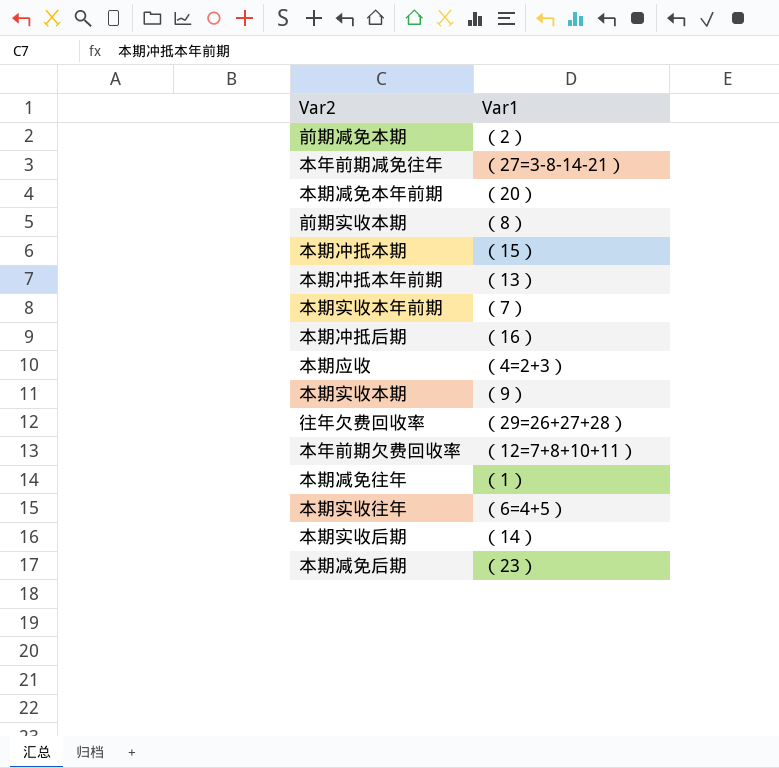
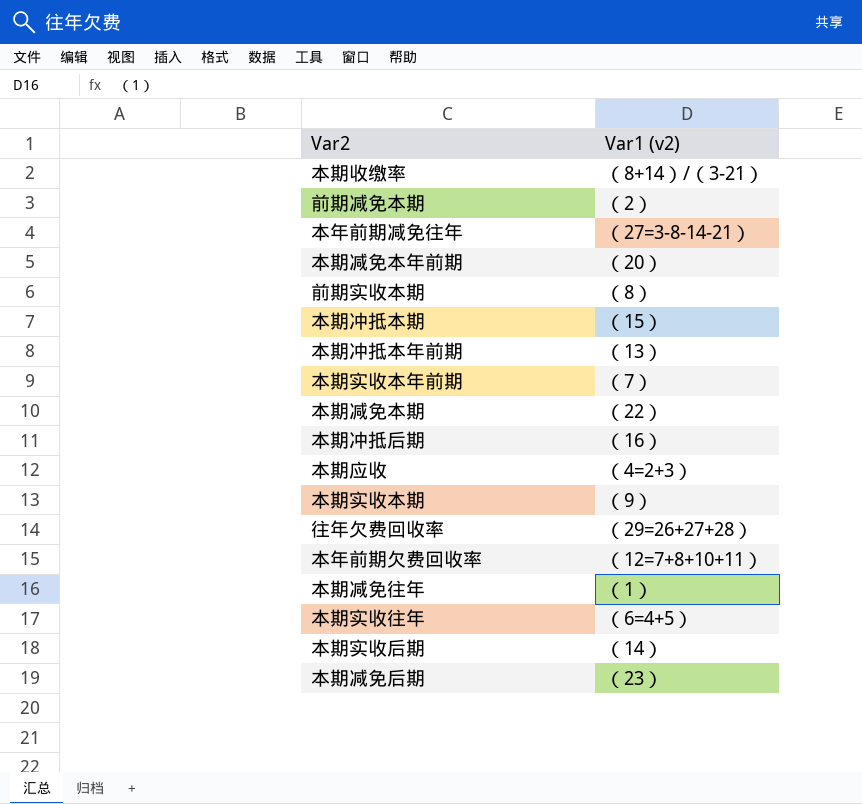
column name: Var1 -> Var1 (v2)
row 本期收缴率: none -> （8+14）/（3-21）
row 本期减免本期: none -> （22）

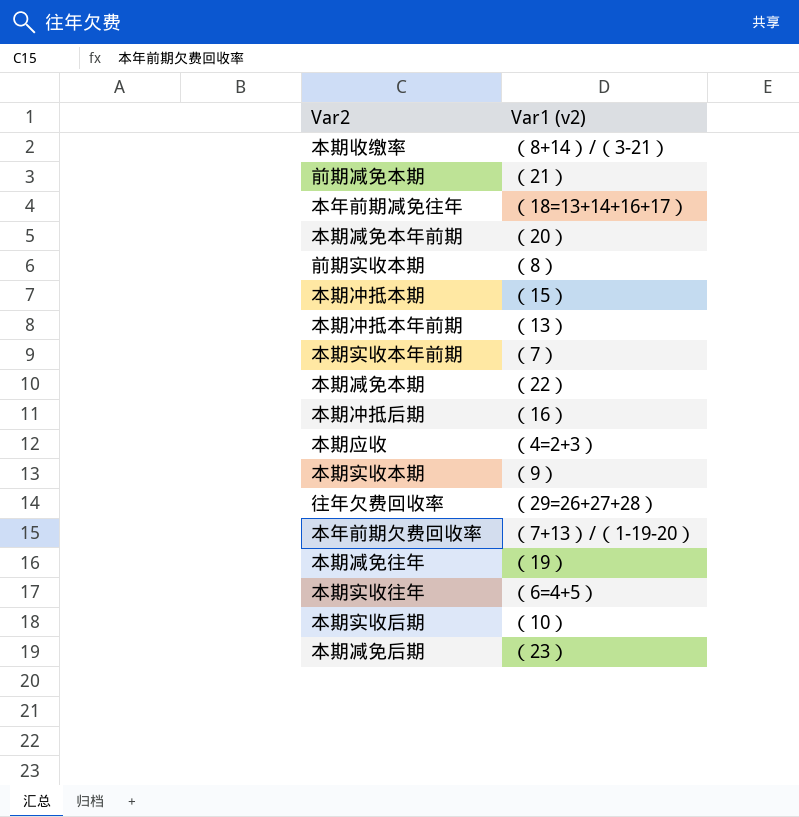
前期减免本期 | Var1 (v2): （2） -> （21）
本年前期减免往年 | Var1 (v2): （27=3-8-14-21） -> （18=13+14+16+17）
本年前期欠费回收率 | Var1 (v2): （12=7+8+10+11） -> （7+13）/（1-19-20）
本期减免往年 | Var1 (v2): （1） -> （19）
本期实收后期 | Var1 (v2): （14） -> （10）

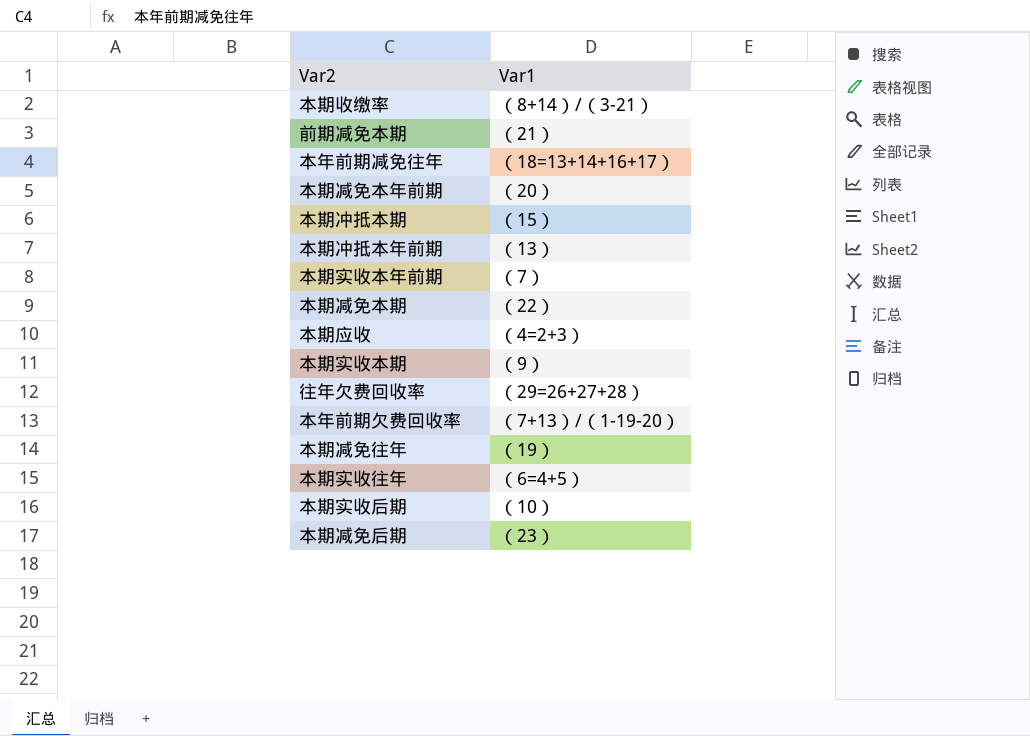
column name: Var1 (v2) -> Var1
row 前期实收本期: （8） -> none
row 本期冲抵后期: （16） -> none

